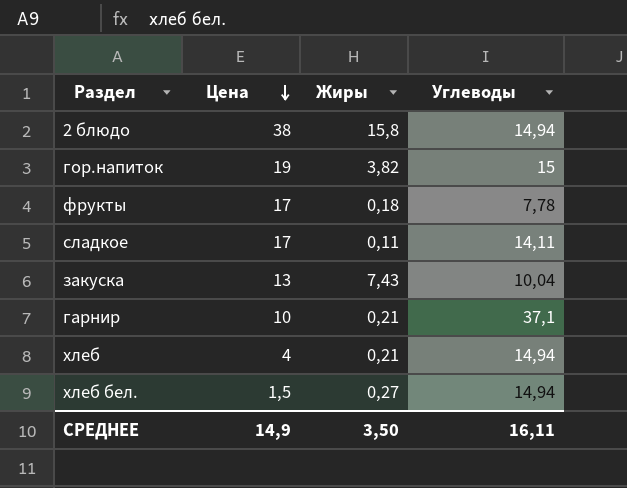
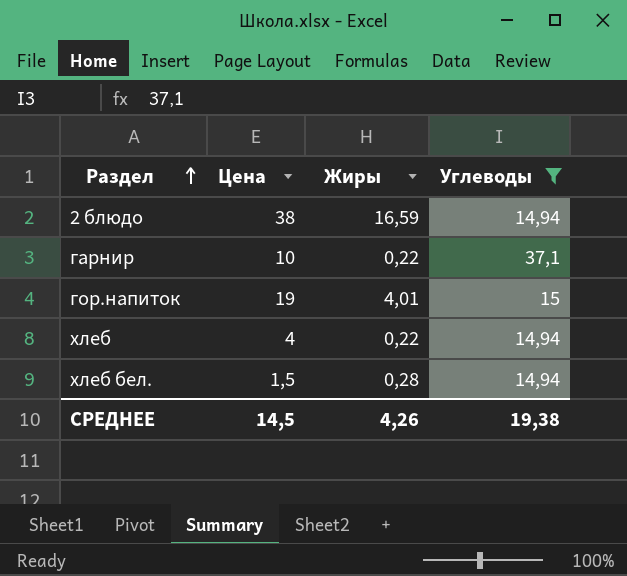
filter: none -> Углеводы >= 14,94
row order: Цена descending -> Раздел ascending
2 блюдо | Жиры: 15,8 -> 16,59
гарнир | Жиры: 0,21 -> 0,22
гор.напиток | Жиры: 3,82 -> 4,01
хлеб | Жиры: 0,21 -> 0,22
хлеб бел. | Жиры: 0,27 -> 0,28
СРЕДНЕЕ | Цена: 14,9 -> 14,5
СРЕДНЕЕ | Жиры: 3,50 -> 4,26
СРЕДНЕЕ | Углеводы: 16,11 -> 19,38

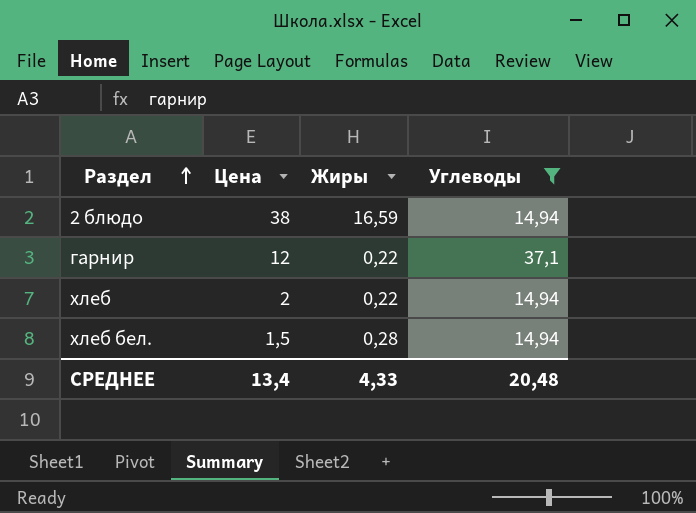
row гор.напиток: 19 | 4,01 | 15 -> none
гарнир | Цена: 10 -> 12
хлеб | Цена: 4 -> 2
СРЕДНЕЕ | Цена: 14,5 -> 13,4
СРЕДНЕЕ | Жиры: 4,26 -> 4,33
СРЕДНЕЕ | Углеводы: 19,38 -> 20,48

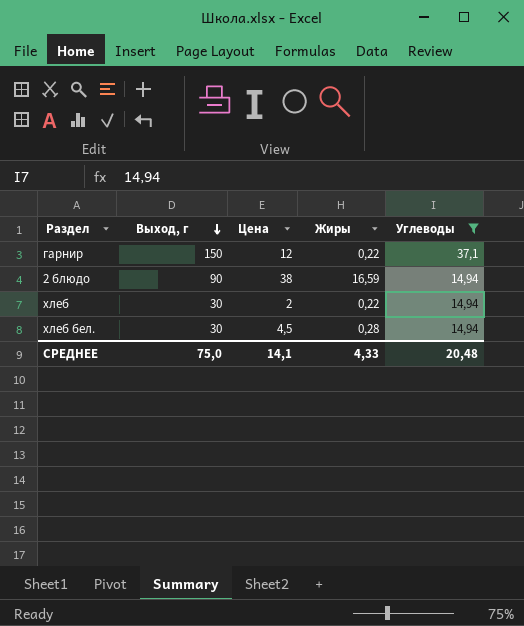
row order: Раздел ascending -> Выход, г descending
column Выход, г | position: none -> 2
хлеб бел. | Цена: 1,5 -> 4,5
СРЕДНЕЕ | Цена: 13,4 -> 14,1

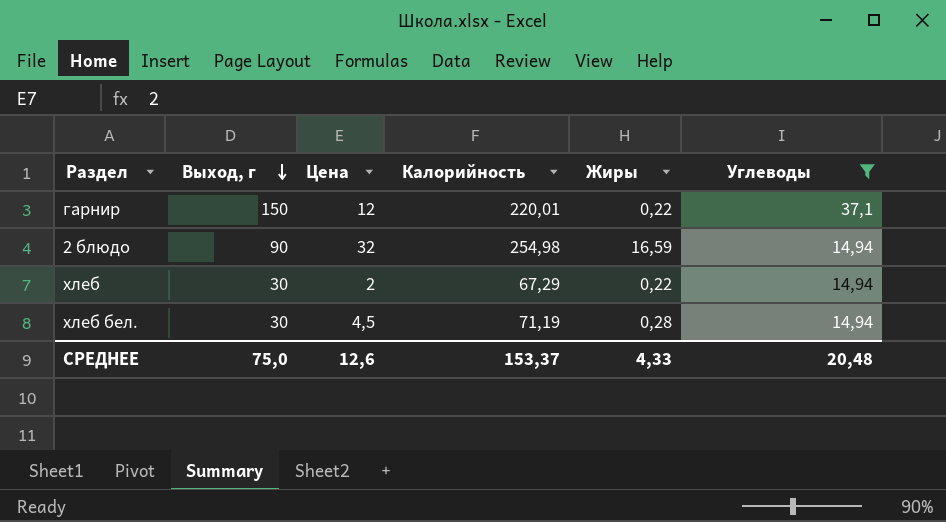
column Калорийность | position: none -> 4
2 блюдо | Цена: 38 -> 32
СРЕДНЕЕ | Цена: 14,1 -> 12,6

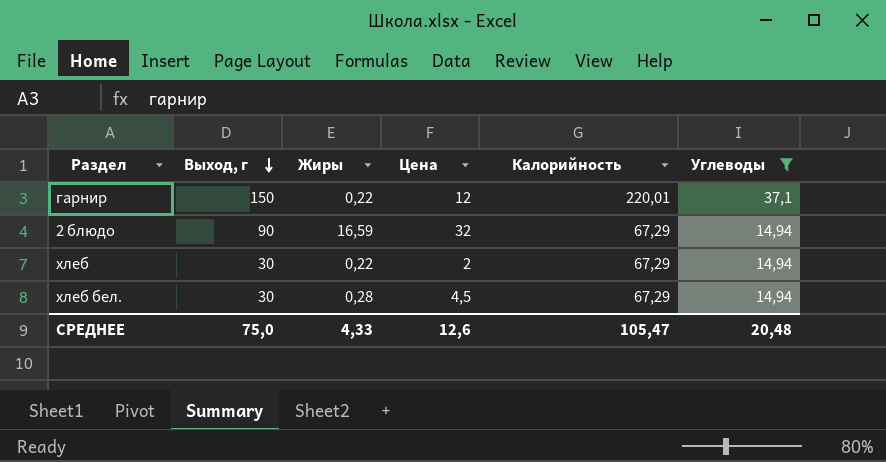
column Жиры | position: 5 -> 3
2 блюдо | Калорийность: 254,98 -> 67,29
хлеб бел. | Калорийность: 71,19 -> 67,29
СРЕДНЕЕ | Калорийность: 153,37 -> 105,47

